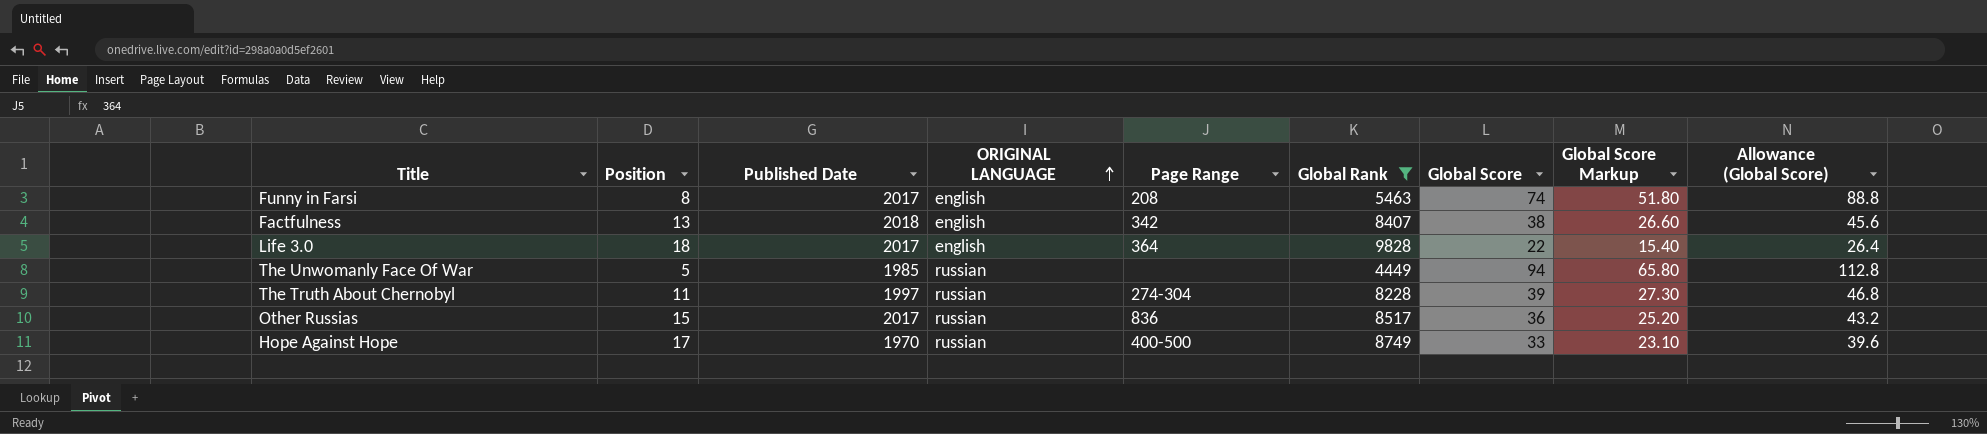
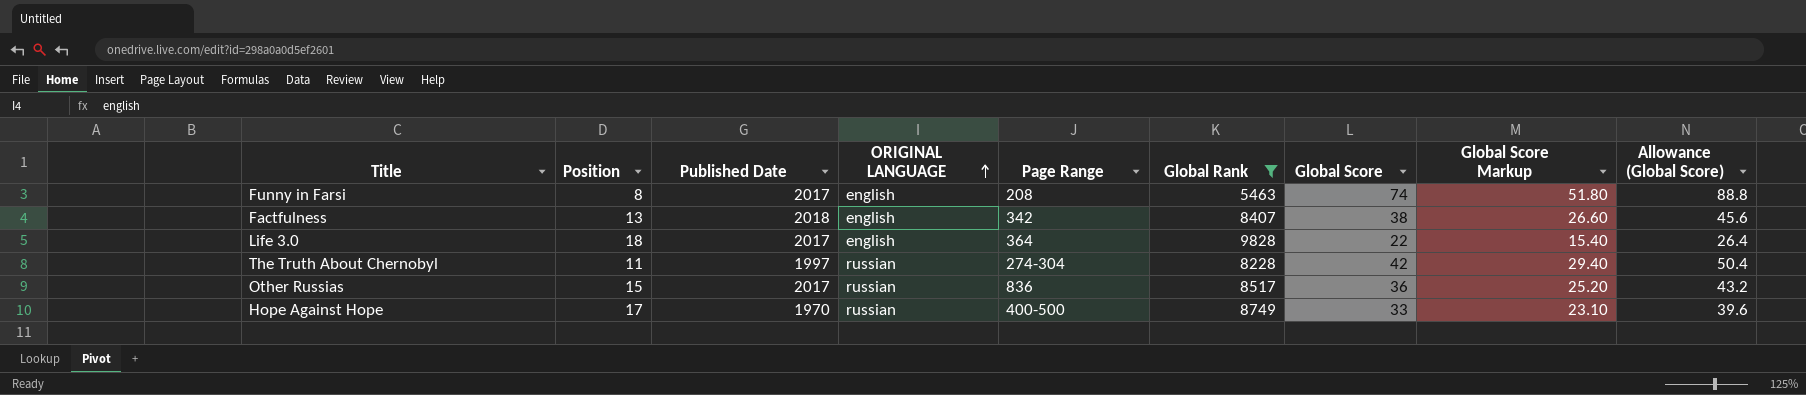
row The Unwomanly Face Of War: 5 | 1985 | russian | none | 4449 | 94 | 65.80 | 112.8 -> none
The Truth About Chernobyl | Global Score: 39 -> 42
The Truth About Chernobyl | Global Score Markup: 27.30 -> 29.40
The Truth About Chernobyl | Allowance (Global Score): 46.8 -> 50.4

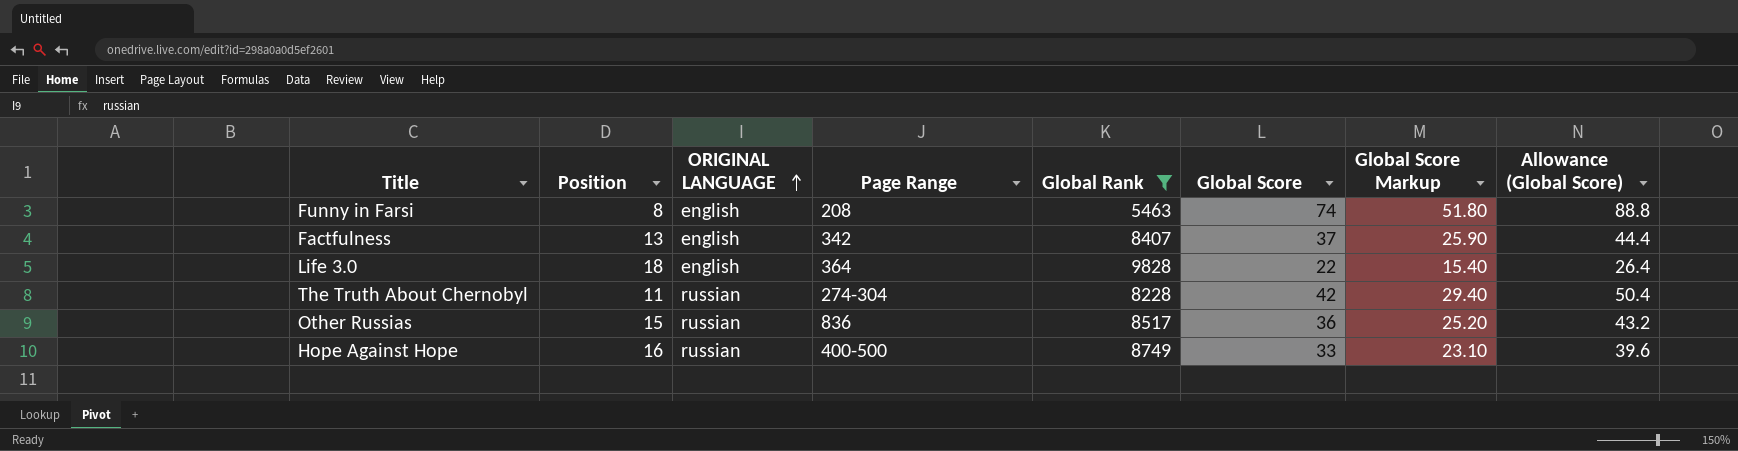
column Published Date | position: 3 -> none
Factfulness | Global Score: 38 -> 37
Factfulness | Global Score Markup: 26.60 -> 25.90
Factfulness | Allowance (Global Score): 45.6 -> 44.4
Hope Against Hope | Position: 17 -> 16

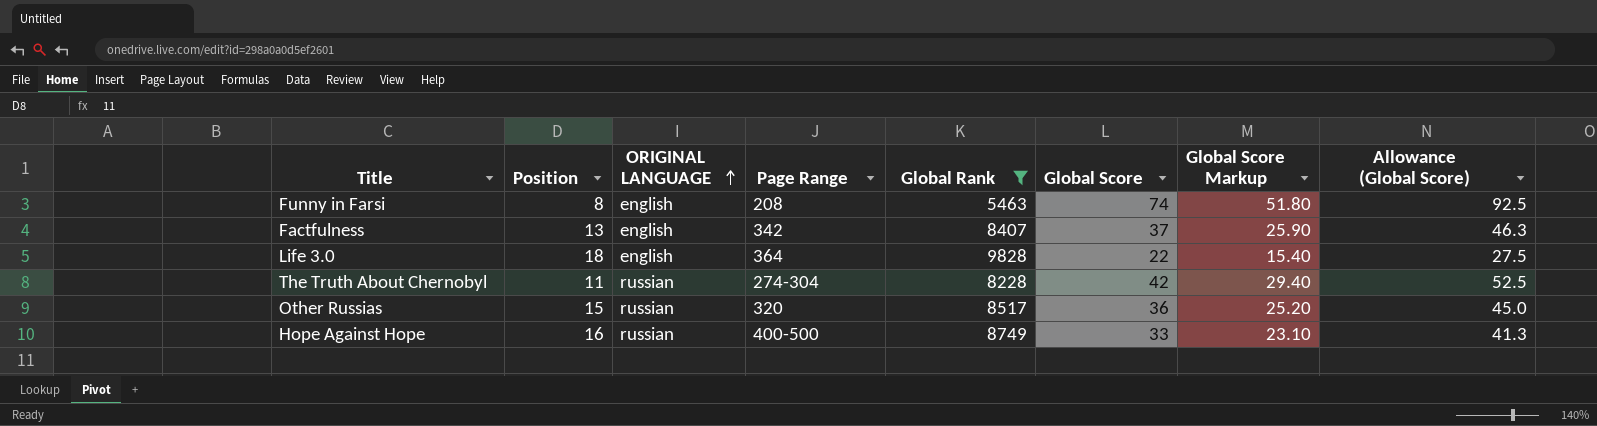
column Allowance (Global Score) | formula: [Global Score] * 1.2 -> [Global Score] * 1.25
Other Russias | Page Range: 836 -> 320

